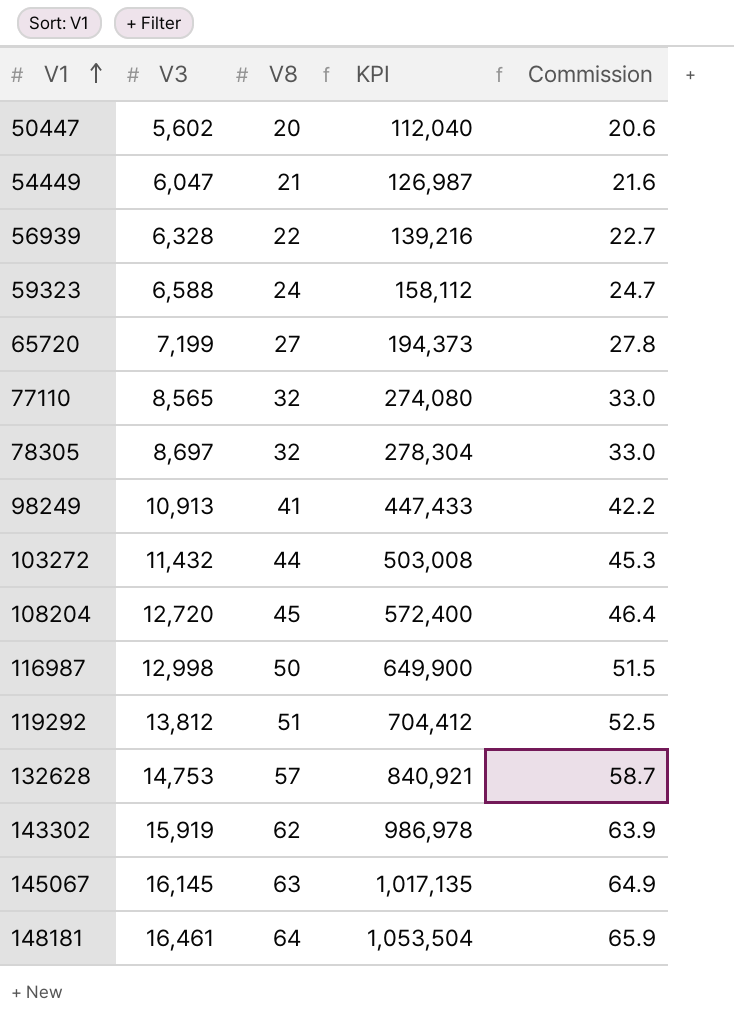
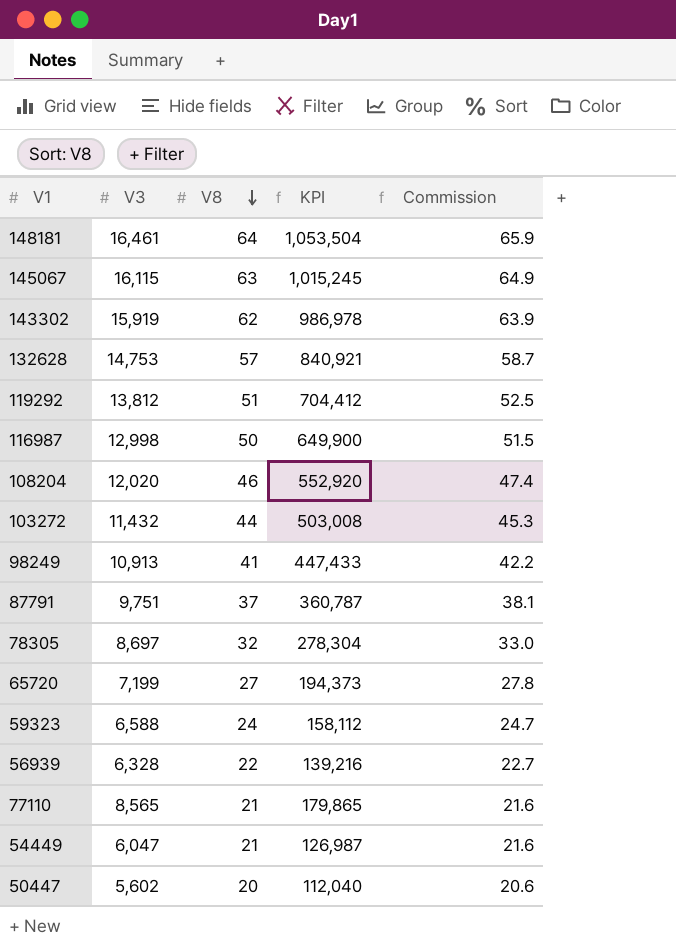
row order: V1 ascending -> V8 descending
145067 | V3: 16,145 -> 16,115
145067 | KPI: 1,017,135 -> 1,015,245
108204 | V3: 12,720 -> 12,020
108204 | V8: 45 -> 46
108204 | KPI: 572,400 -> 552,920
108204 | Commission: 46.4 -> 47.4
row 87791: none -> 9,751 | 37 | 360,787 | 38.1
77110 | V8: 32 -> 21
77110 | KPI: 274,080 -> 179,865
77110 | Commission: 33.0 -> 21.6

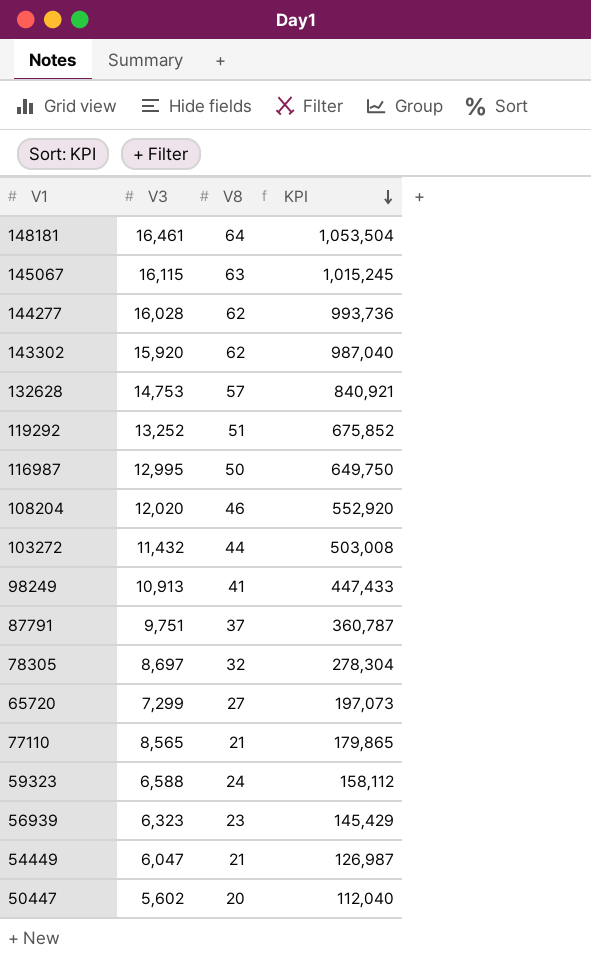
row order: V8 descending -> KPI descending
column Commission | formula: [V8] * 1.03 -> none
row 144277: none -> 16,028 | 62 | 993,736
143302 | V3: 15,919 -> 15,920
143302 | KPI: 986,978 -> 987,040
119292 | V3: 13,812 -> 13,252
119292 | KPI: 704,412 -> 675,852
116987 | V3: 12,998 -> 12,995
116987 | KPI: 649,900 -> 649,750
65720 | V3: 7,199 -> 7,299
65720 | KPI: 194,373 -> 197,073
56939 | V3: 6,328 -> 6,323
56939 | V8: 22 -> 23
56939 | KPI: 139,216 -> 145,429

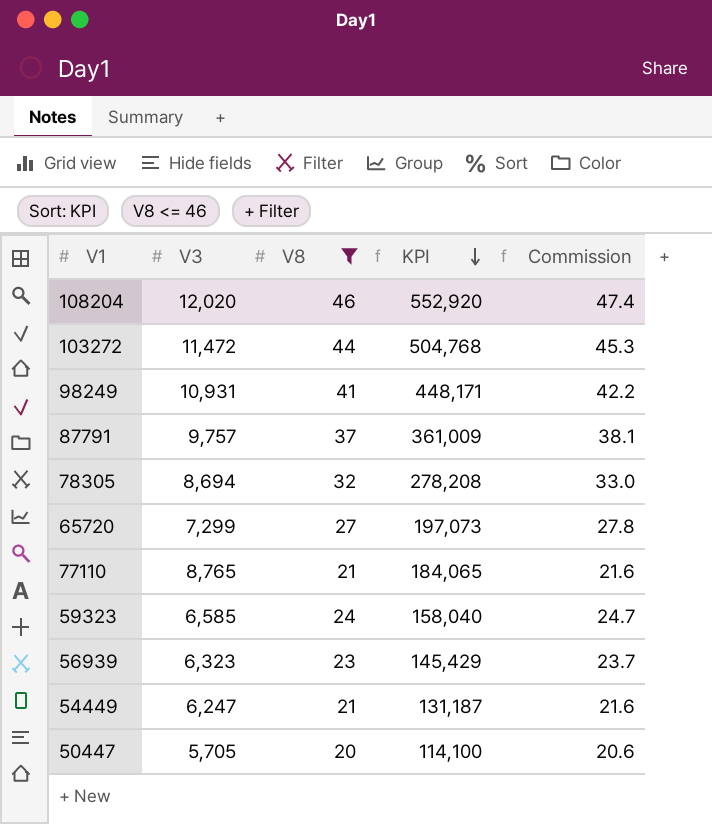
filter: none -> V8 <= 46
column Commission | formula: none -> [V8] * 1.03
103272 | V3: 11,432 -> 11,472
103272 | KPI: 503,008 -> 504,768
98249 | V3: 10,913 -> 10,931
98249 | KPI: 447,433 -> 448,171
87791 | V3: 9,751 -> 9,757
87791 | KPI: 360,787 -> 361,009
78305 | V3: 8,697 -> 8,694
78305 | KPI: 278,304 -> 278,208
77110 | V3: 8,565 -> 8,765
77110 | KPI: 179,865 -> 184,065
59323 | V3: 6,588 -> 6,585
59323 | KPI: 158,112 -> 158,040
54449 | V3: 6,047 -> 6,247
54449 | KPI: 126,987 -> 131,187
50447 | V3: 5,602 -> 5,705
50447 | KPI: 112,040 -> 114,100

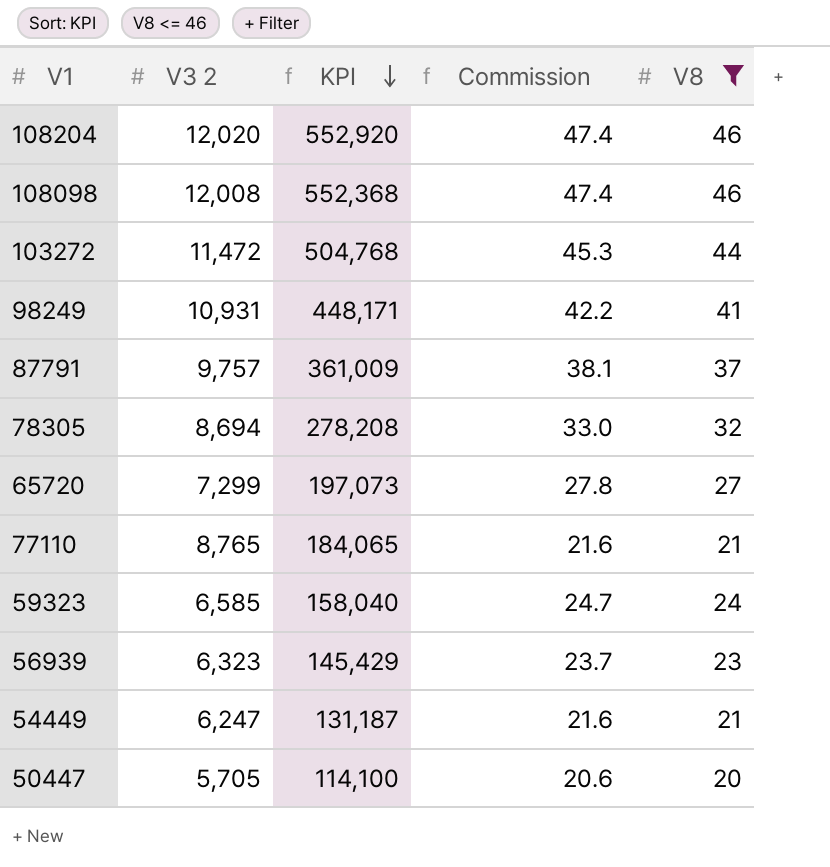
column name: V3 -> V3 2
column V8 | position: 3 -> 5
row 108098: none -> 12,008 | 552,368 | 47.4 | 46

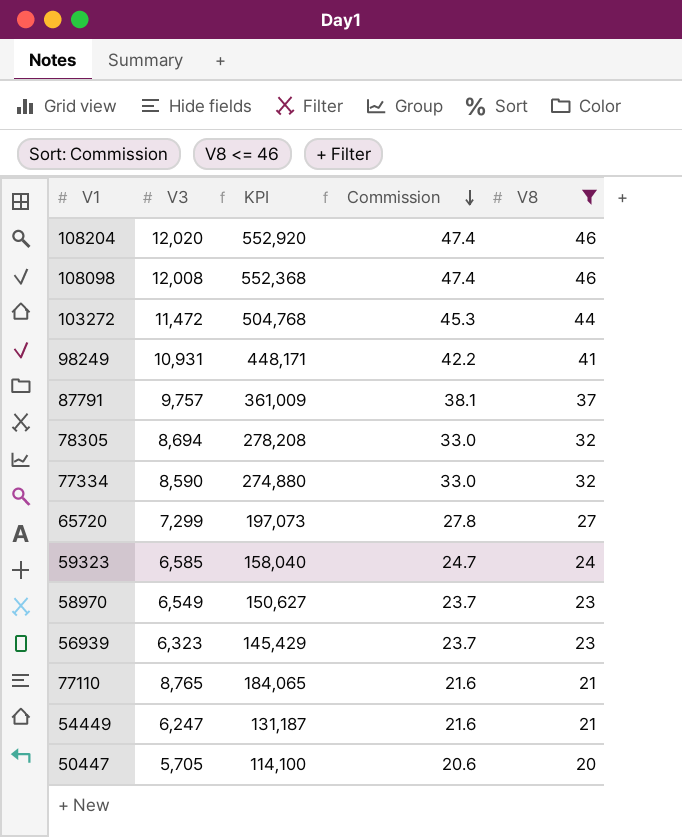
row order: KPI descending -> Commission descending
column name: V3 2 -> V3
row 77334: none -> 8,590 | 274,880 | 33.0 | 32
row 58970: none -> 6,549 | 150,627 | 23.7 | 23

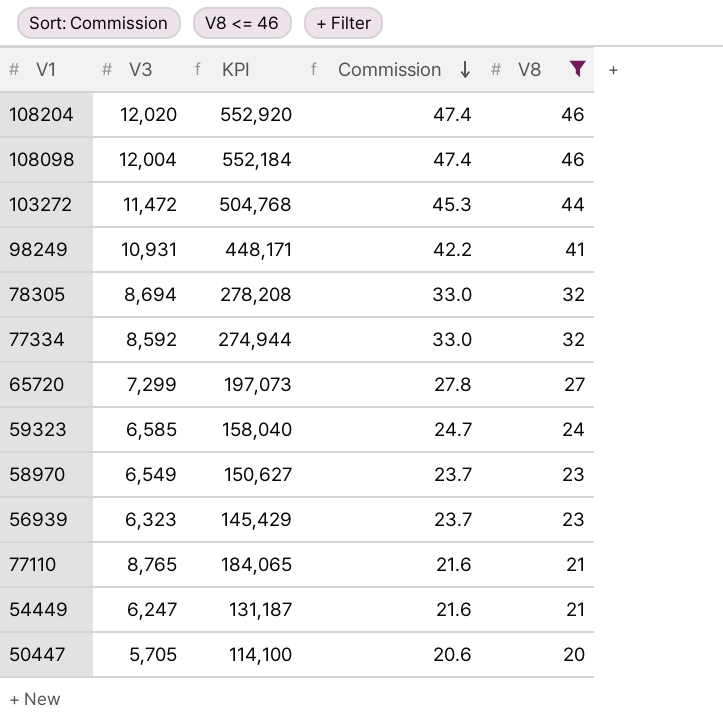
row 87791: 9,757 | 361,009 | 38.1 | 37 -> none
108098 | V3: 12,008 -> 12,004
108098 | KPI: 552,368 -> 552,184
77334 | V3: 8,590 -> 8,592
77334 | KPI: 274,880 -> 274,944

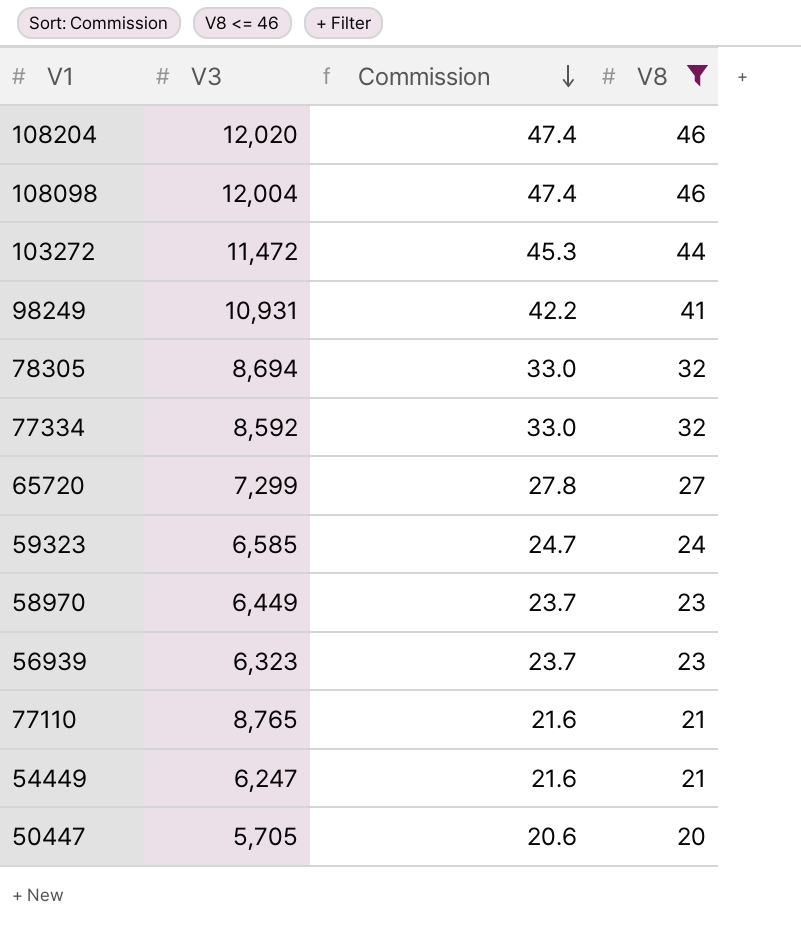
column KPI | formula: [V3] * [V8] -> none
58970 | V3: 6,549 -> 6,449

